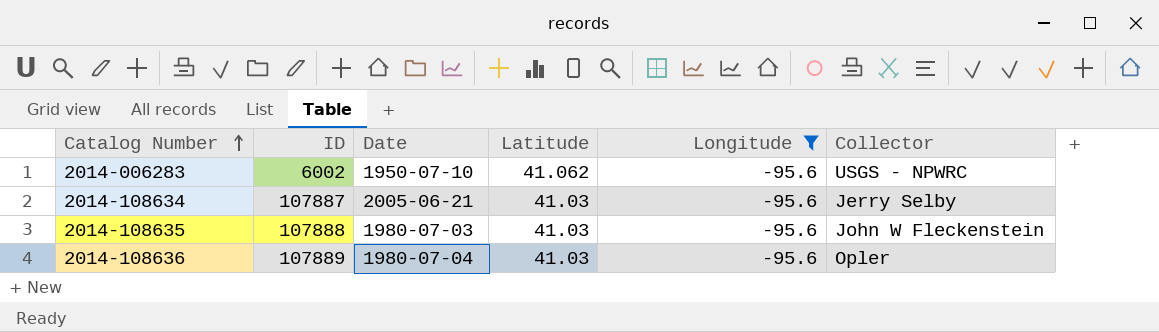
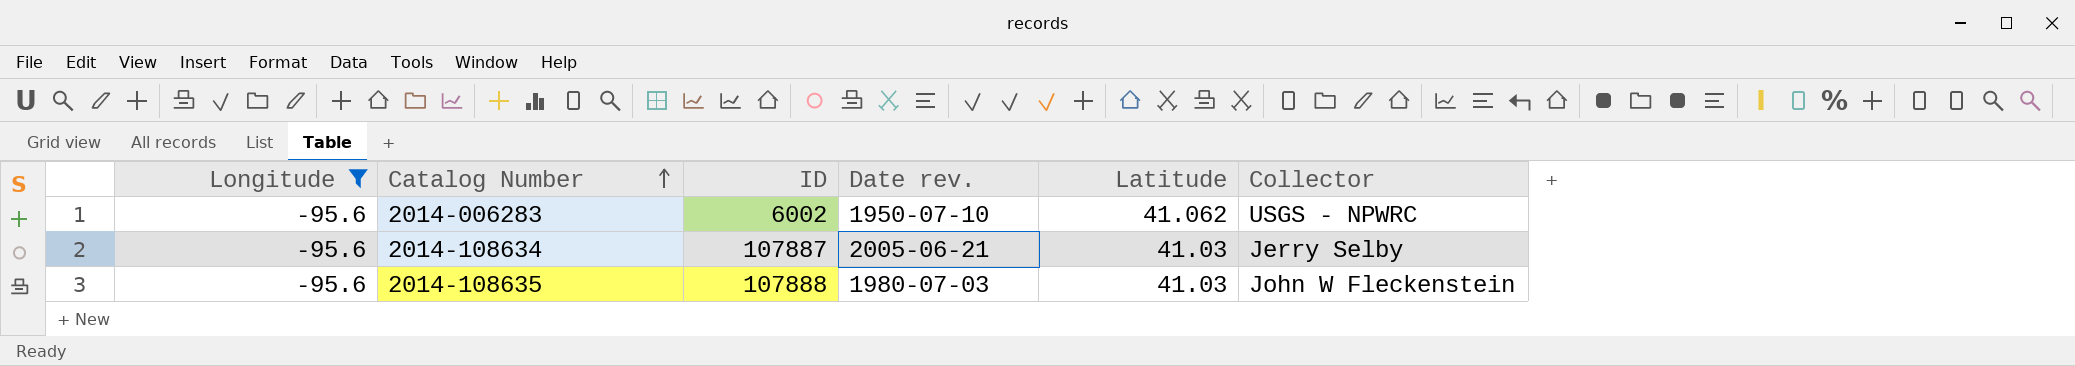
column Longitude | position: 5 -> 1
column name: Date -> Date rev.
row 2014-108636: 107889 | 1980-07-04 | 41.03 | -95.6 | Opler -> none

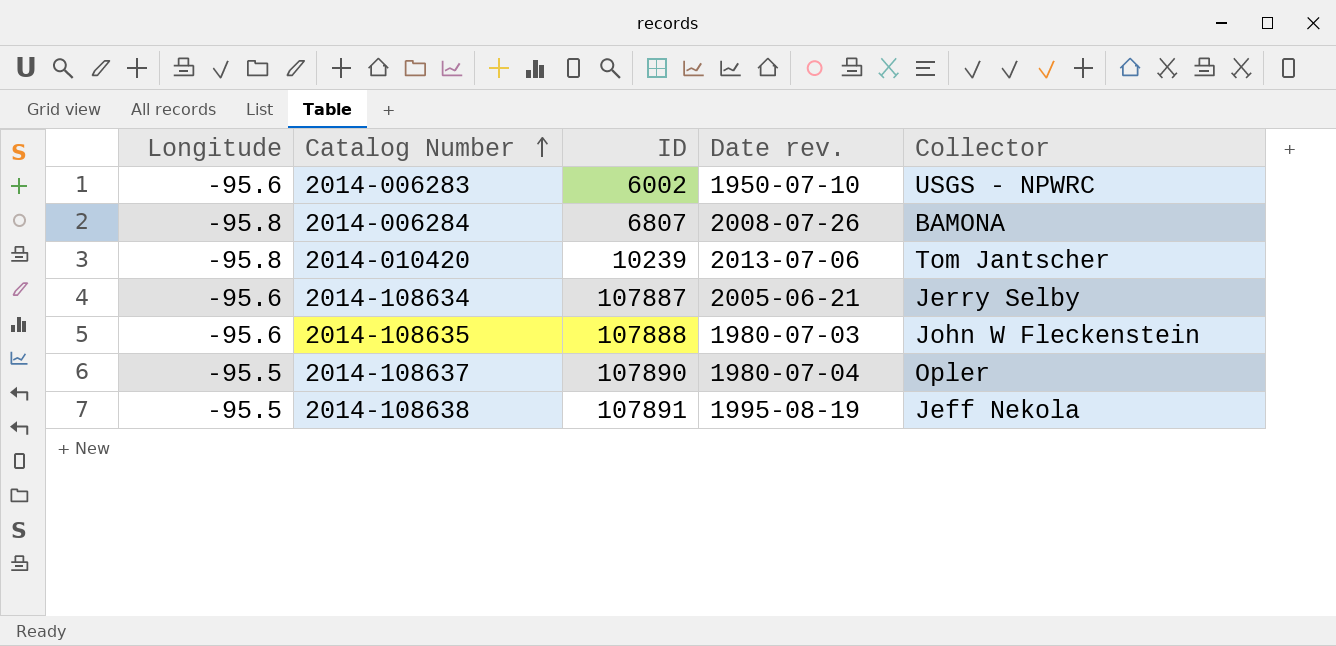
filter: Longitude = -95.6 -> none
column Latitude | position: 5 -> none

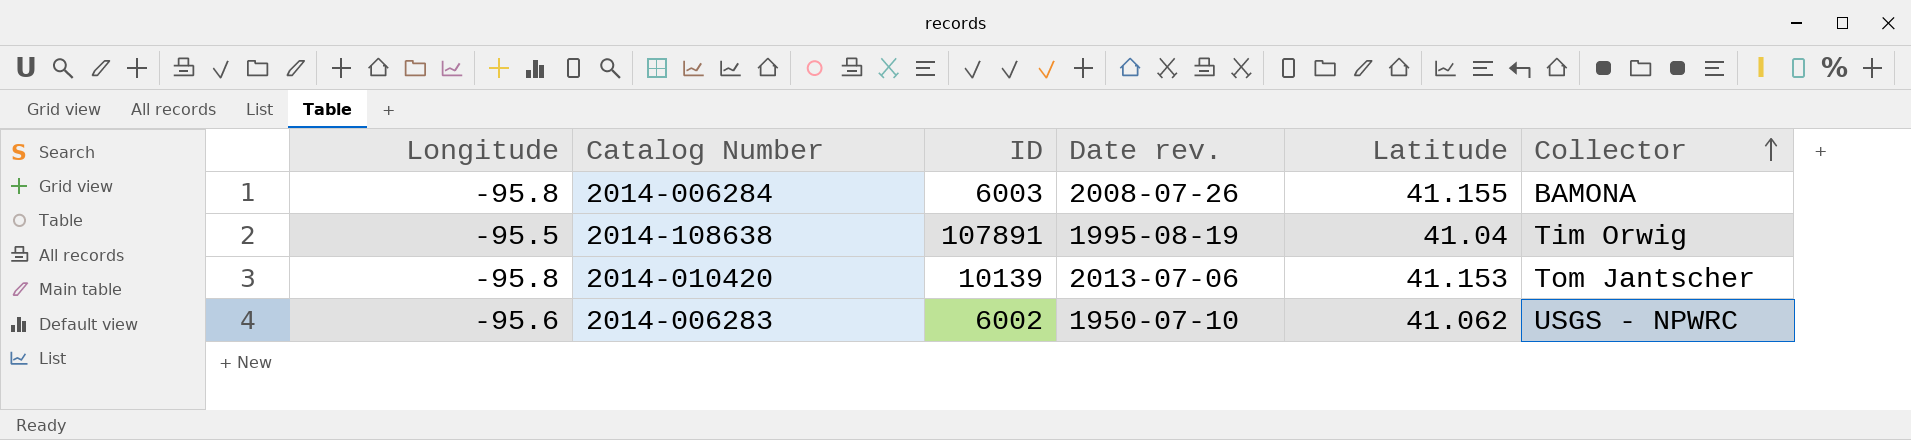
row order: Catalog Number ascending -> Collector ascending
column Latitude | position: none -> 5
row 2014-108634: -95.6 | 107887 | 2005-06-21 | Jerry Selby -> none
row 2014-108635: -95.6 | 107888 | 1980-07-03 | John W Fleckenstein -> none
row 2014-108637: -95.5 | 107890 | 1980-07-04 | Opler -> none
2014-006284 | ID: 6807 -> 6003
2014-108638 | Collector: Jeff Nekola -> Tim Orwig
2014-010420 | ID: 10239 -> 10139

